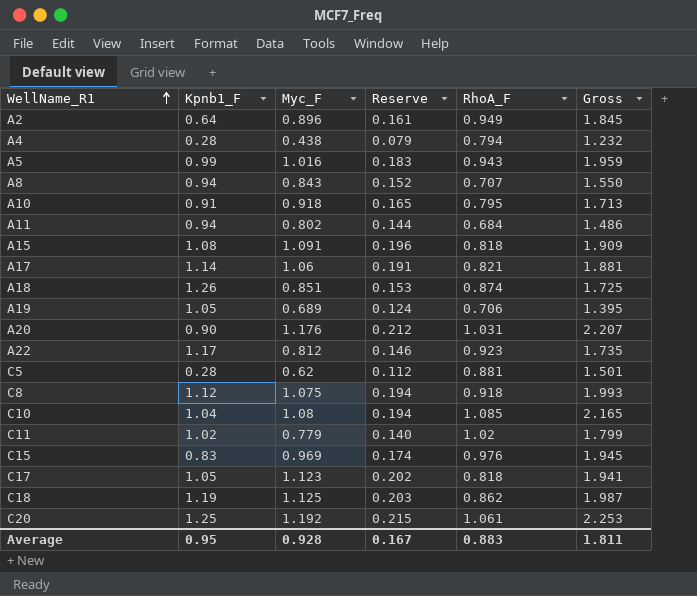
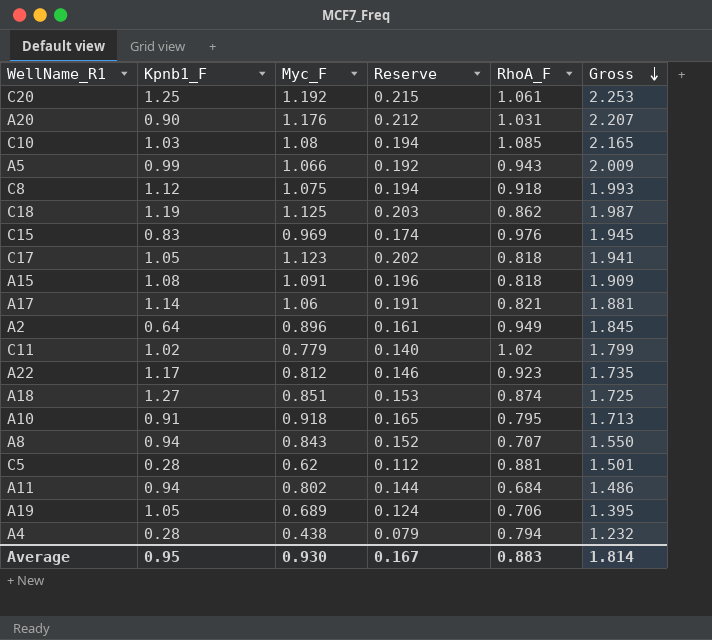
row order: WellName_R1 ascending -> Gross descending
C10 | Kpnb1_F: 1.04 -> 1.03
A5 | Myc_F: 1.016 -> 1.066
A5 | Reserve: 0.183 -> 0.192
A5 | Gross: 1.959 -> 2.009
A18 | Kpnb1_F: 1.26 -> 1.27
Average | Myc_F: 0.928 -> 0.930
Average | Gross: 1.811 -> 1.814

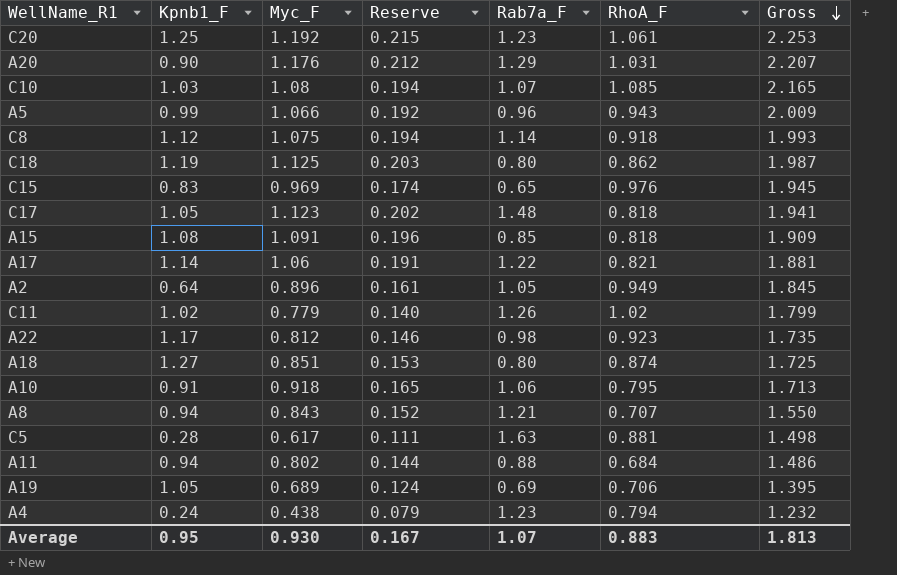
column Rab7a_F | position: none -> 5
C5 | Myc_F: 0.62 -> 0.617
C5 | Reserve: 0.112 -> 0.111
C5 | Gross: 1.501 -> 1.498
A4 | Kpnb1_F: 0.28 -> 0.24
Average | Gross: 1.814 -> 1.813

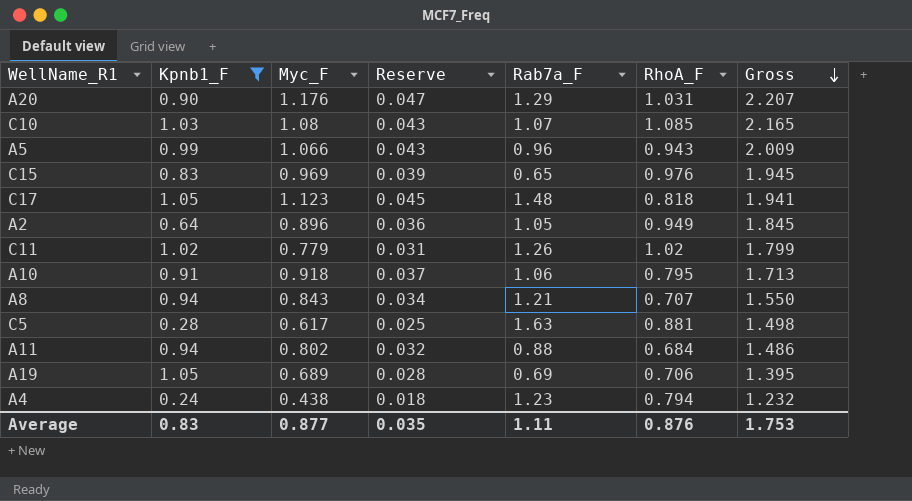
filter: none -> Kpnb1_F <= 1.05
column Reserve | formula: [Myc_F] * 0.18 -> [Myc_F] * 0.04
Average | Kpnb1_F: 0.95 -> 0.83
Average | Myc_F: 0.930 -> 0.877
Average | Reserve: 0.167 -> 0.035
Average | Rab7a_F: 1.07 -> 1.11
Average | RhoA_F: 0.883 -> 0.876
Average | Gross: 1.813 -> 1.753

